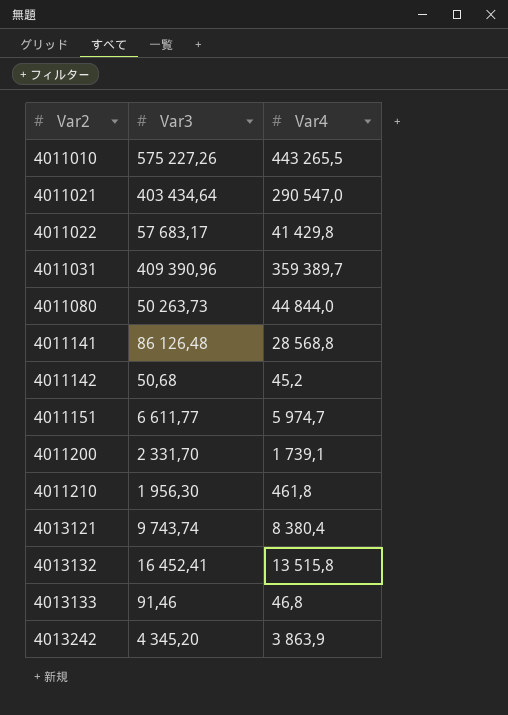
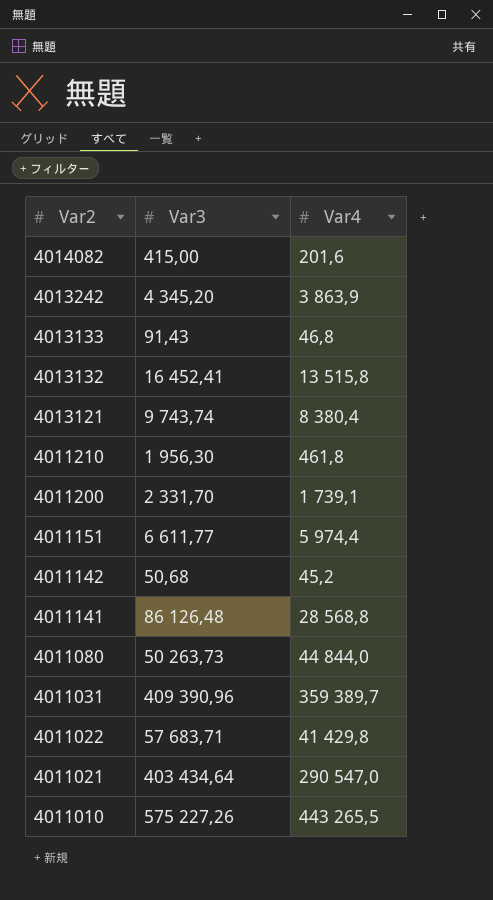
row order: Var2 ascending -> Var2 descending
row 4014082: none -> 415,00 | 201,6
4013133 | Var3: 91,46 -> 91,43
4011151 | Var4: 5 974,7 -> 5 974,4
4011022 | Var3: 57 683,17 -> 57 683,71

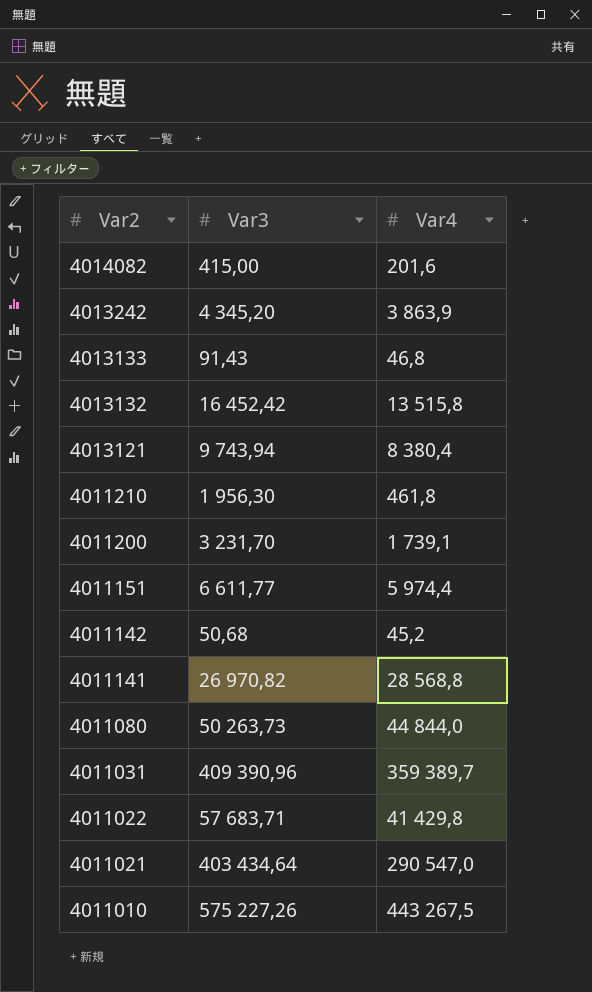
4013132 | Var3: 16 452,41 -> 16 452,42
4013121 | Var3: 9 743,74 -> 9 743,94
4011200 | Var3: 2 331,70 -> 3 231,70
4011141 | Var3: 86 126,48 -> 26 970,82
4011010 | Var4: 443 265,5 -> 443 267,5

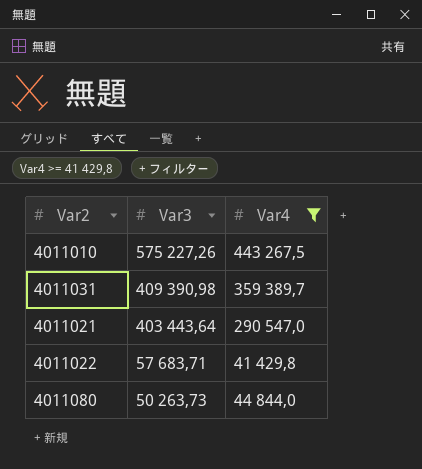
filter: none -> Var4 >= 41 429,8
row order: Var2 descending -> Var3 descending
4011031 | Var3: 409 390,96 -> 409 390,98
4011021 | Var3: 403 434,64 -> 403 443,64

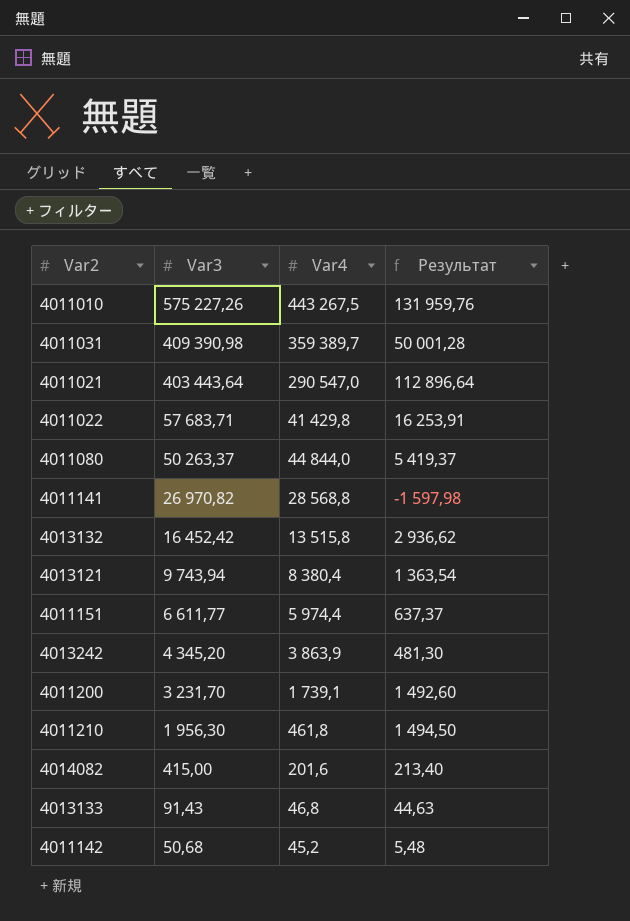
filter: Var4 >= 41 429,8 -> none
column Результат | formula: none -> [Var3] - [Var4]
4011080 | Var3: 50 263,73 -> 50 263,37

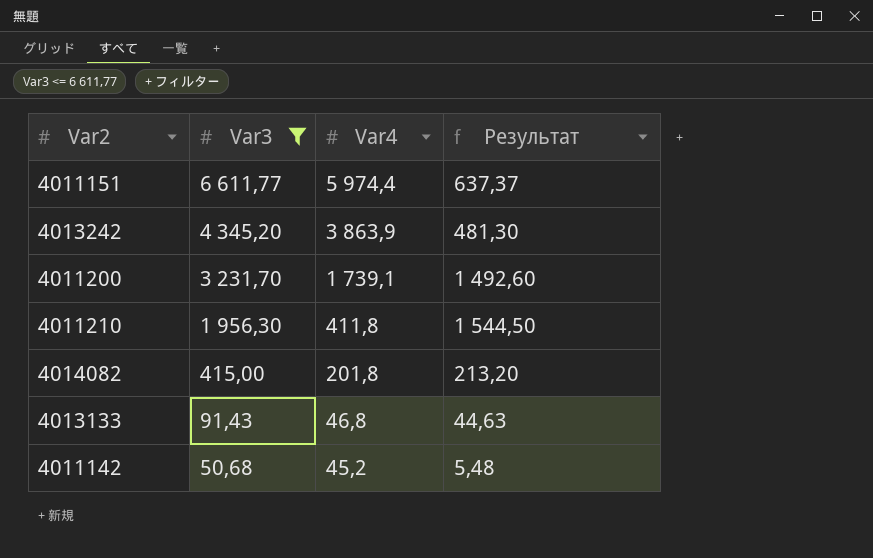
filter: none -> Var3 <= 6 611,77
4011210 | Var4: 461,8 -> 411,8
4011210 | Результат: 1 494,50 -> 1 544,50
4014082 | Var4: 201,6 -> 201,8
4014082 | Результат: 213,40 -> 213,20

